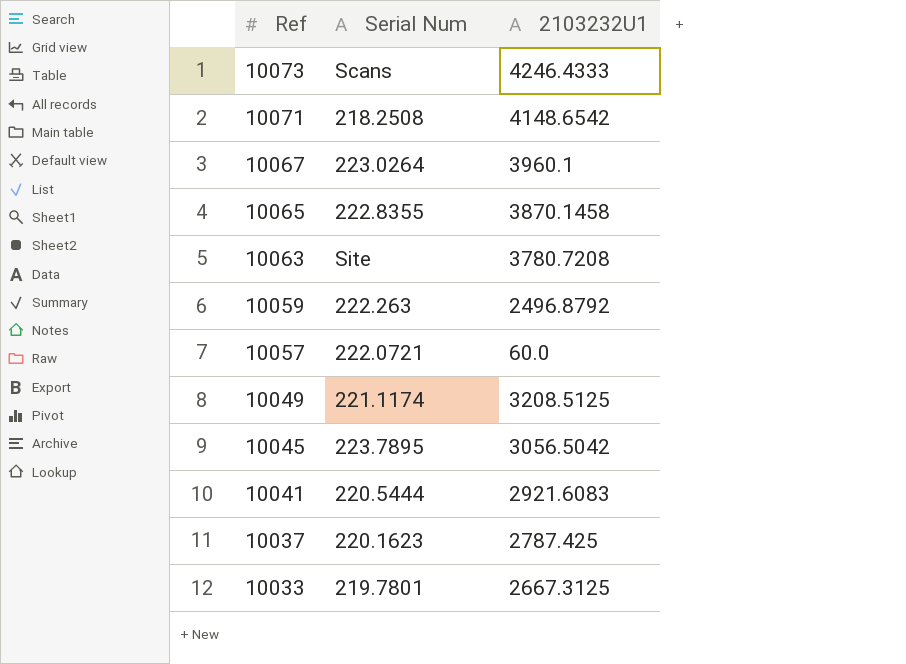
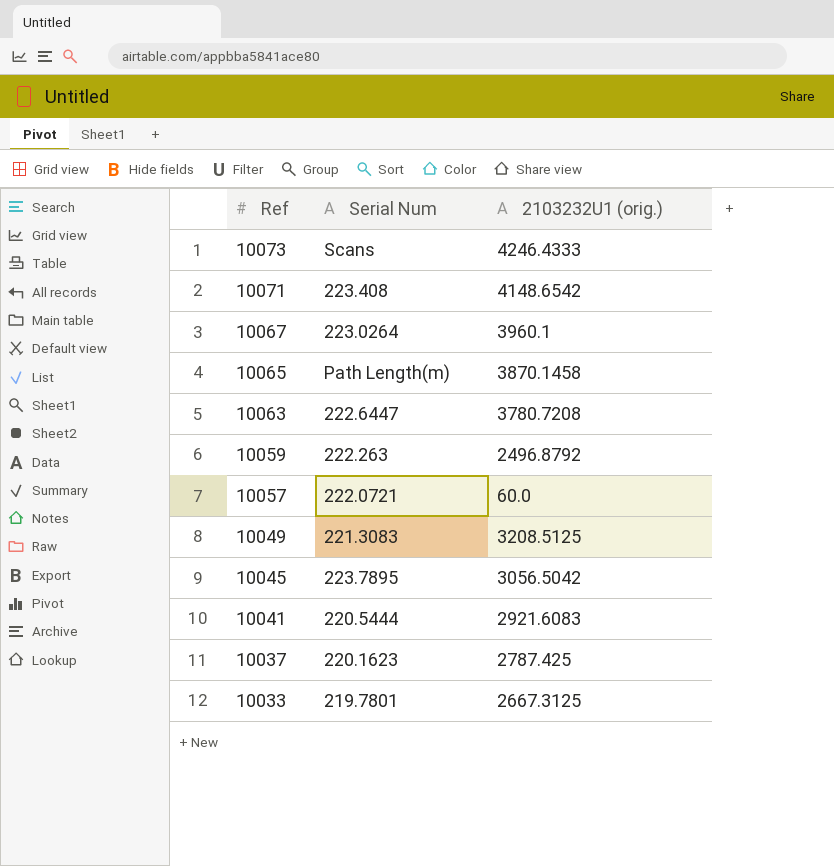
column name: 2103232U1 -> 2103232U1 (orig.)
10071 | Serial Num: 218.2508 -> 223.408
10065 | Serial Num: 222.8355 -> Path Length(m)
10063 | Serial Num: Site -> 222.6447
10049 | Serial Num: 221.1174 -> 221.3083

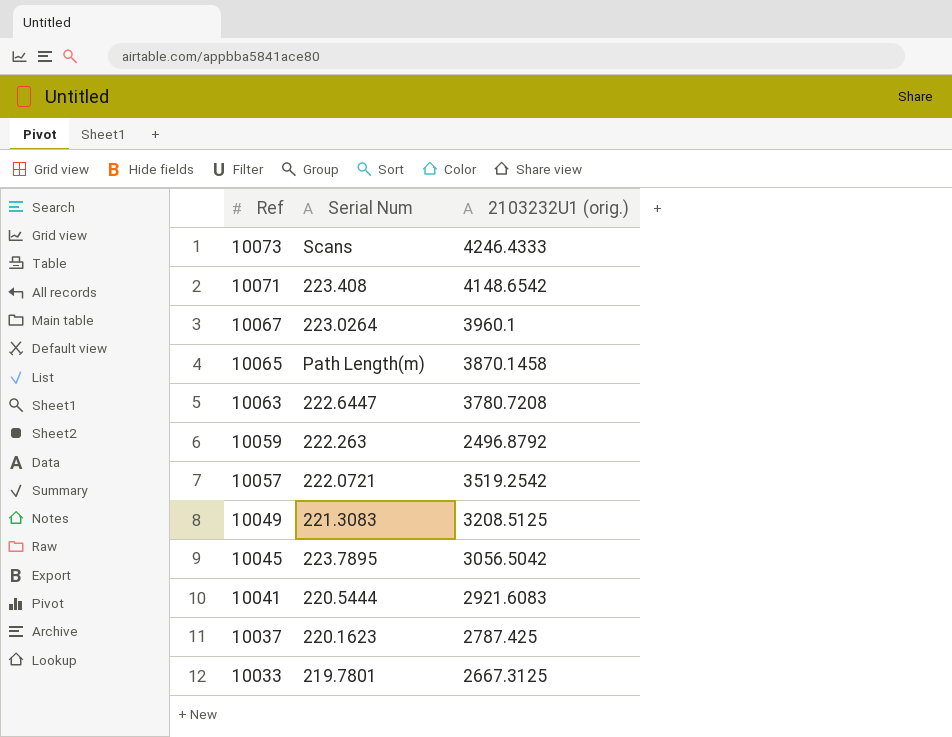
10057 | 2103232U1 (orig.): 60.0 -> 3519.2542

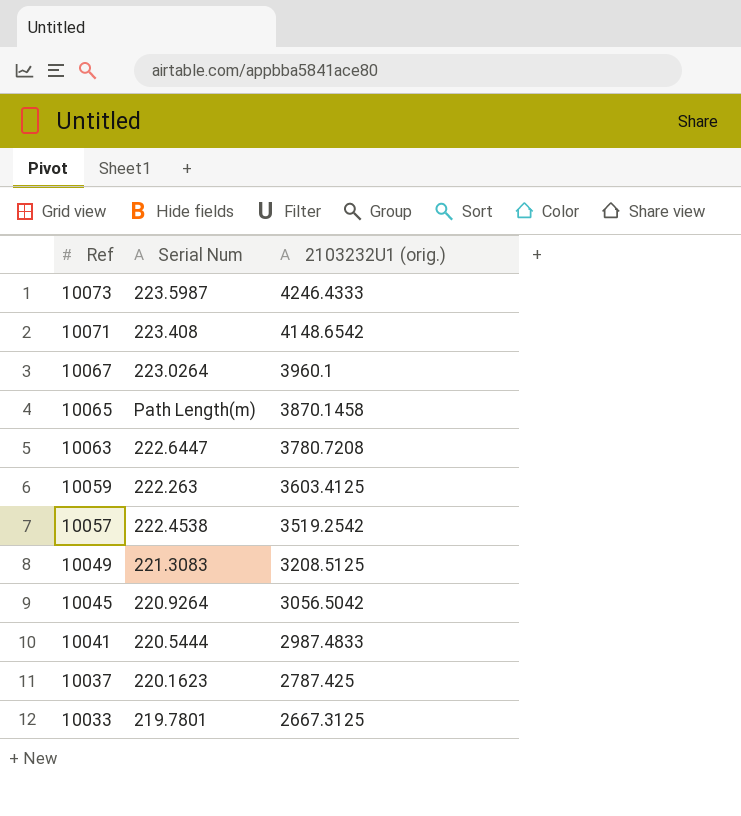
10073 | Serial Num: Scans -> 223.5987
10059 | 2103232U1 (orig.): 2496.8792 -> 3603.4125
10057 | Serial Num: 222.0721 -> 222.4538
10045 | Serial Num: 223.7895 -> 220.9264
10041 | 2103232U1 (orig.): 2921.6083 -> 2987.4833

